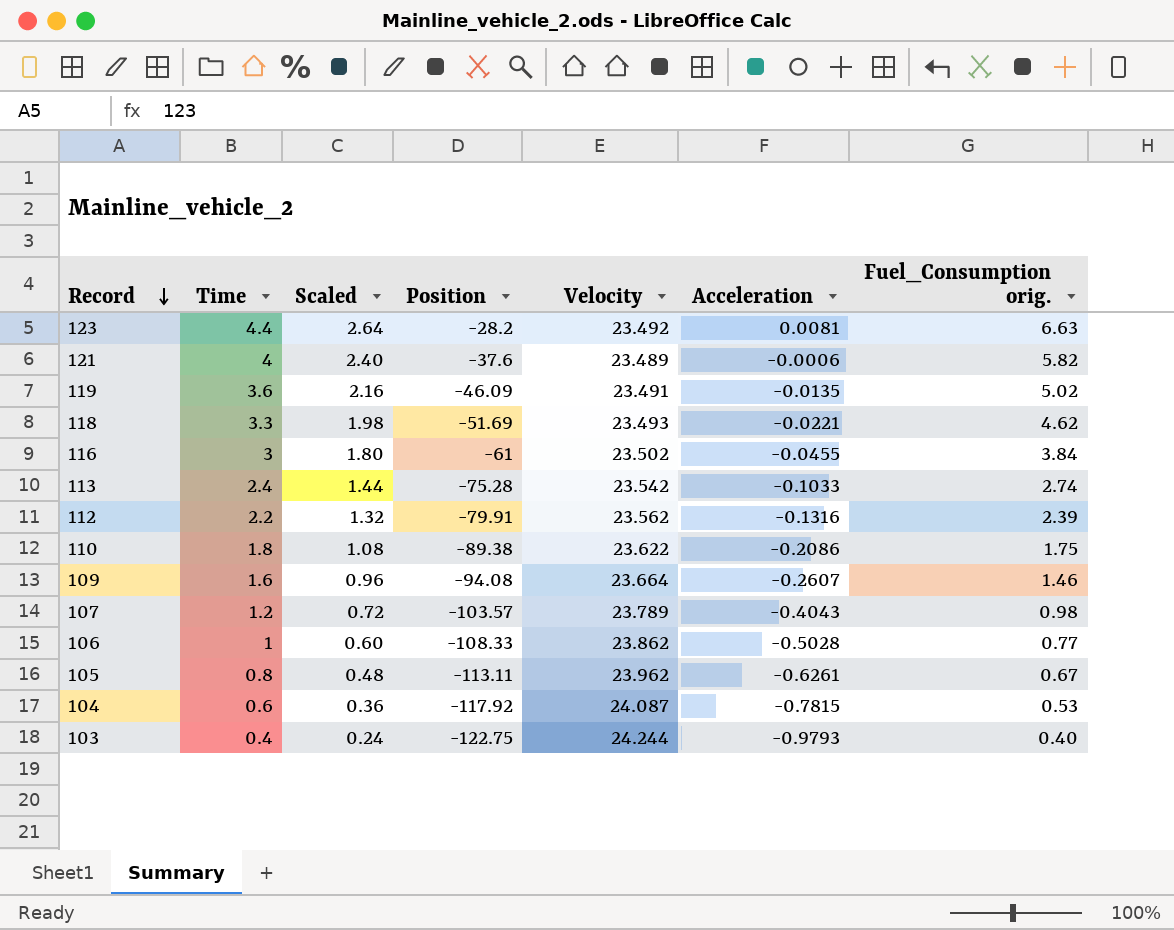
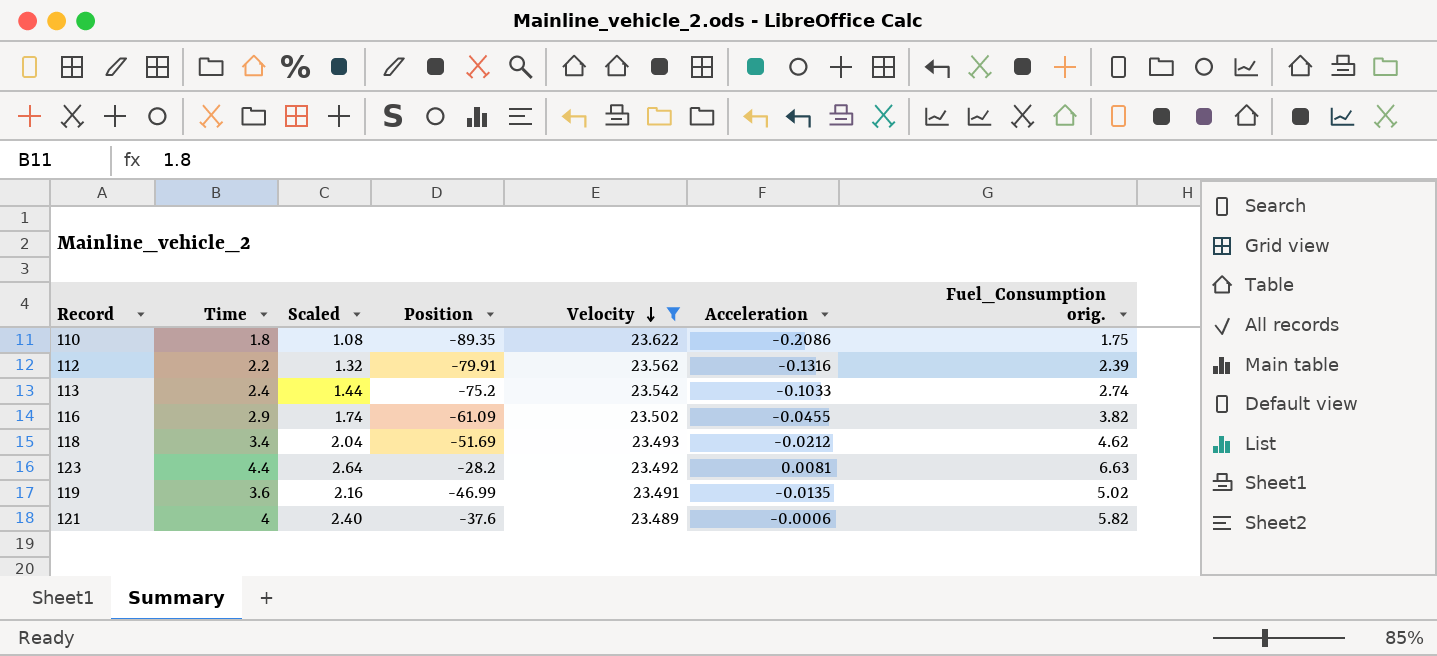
filter: none -> Velocity <= 23.622
row order: Record descending -> Velocity descending
110 | Position: -89.38 -> -89.35
113 | Position: -75.28 -> -75.2
116 | Time: 3 -> 2.9
116 | Scaled: 1.80 -> 1.74
116 | Position: -61 -> -61.09
116 | Fuel_Consumption orig.: 3.84 -> 3.82
118 | Time: 3.3 -> 3.4
118 | Scaled: 1.98 -> 2.04
118 | Acceleration: -0.0221 -> -0.0212
119 | Position: -46.09 -> -46.99

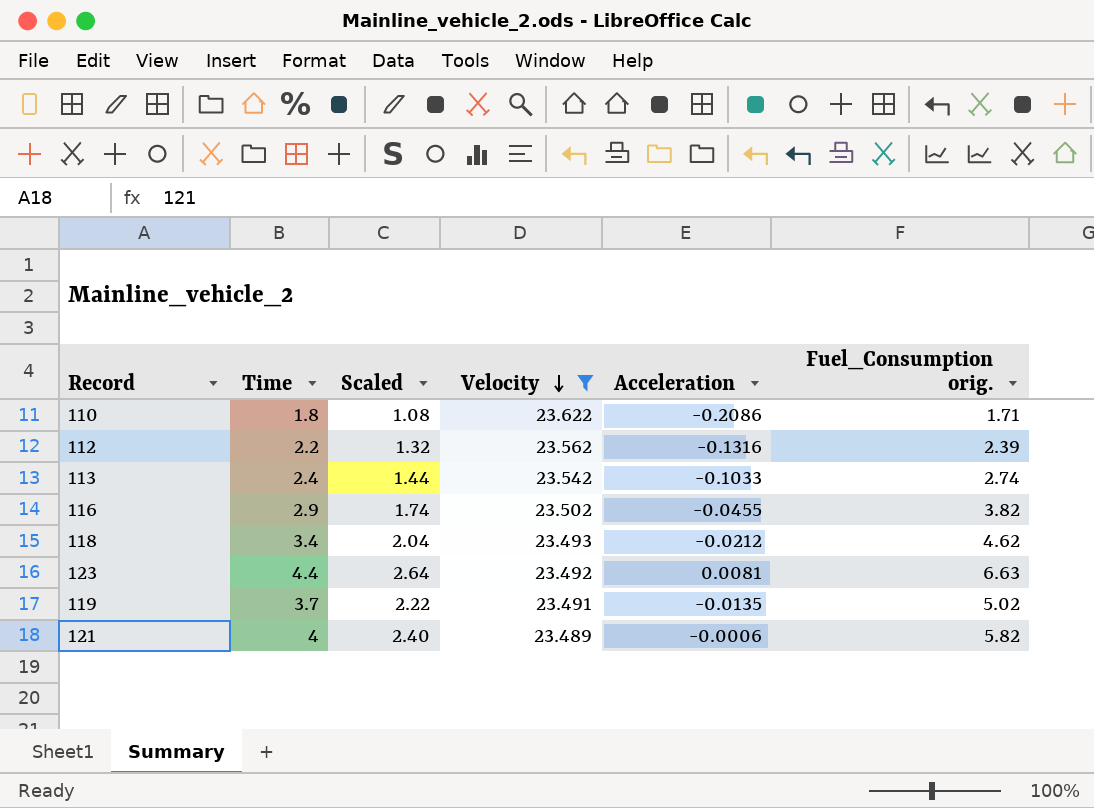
column Position | position: 4 -> none
110 | Fuel_Consumption orig.: 1.75 -> 1.71
119 | Time: 3.6 -> 3.7
119 | Scaled: 2.16 -> 2.22

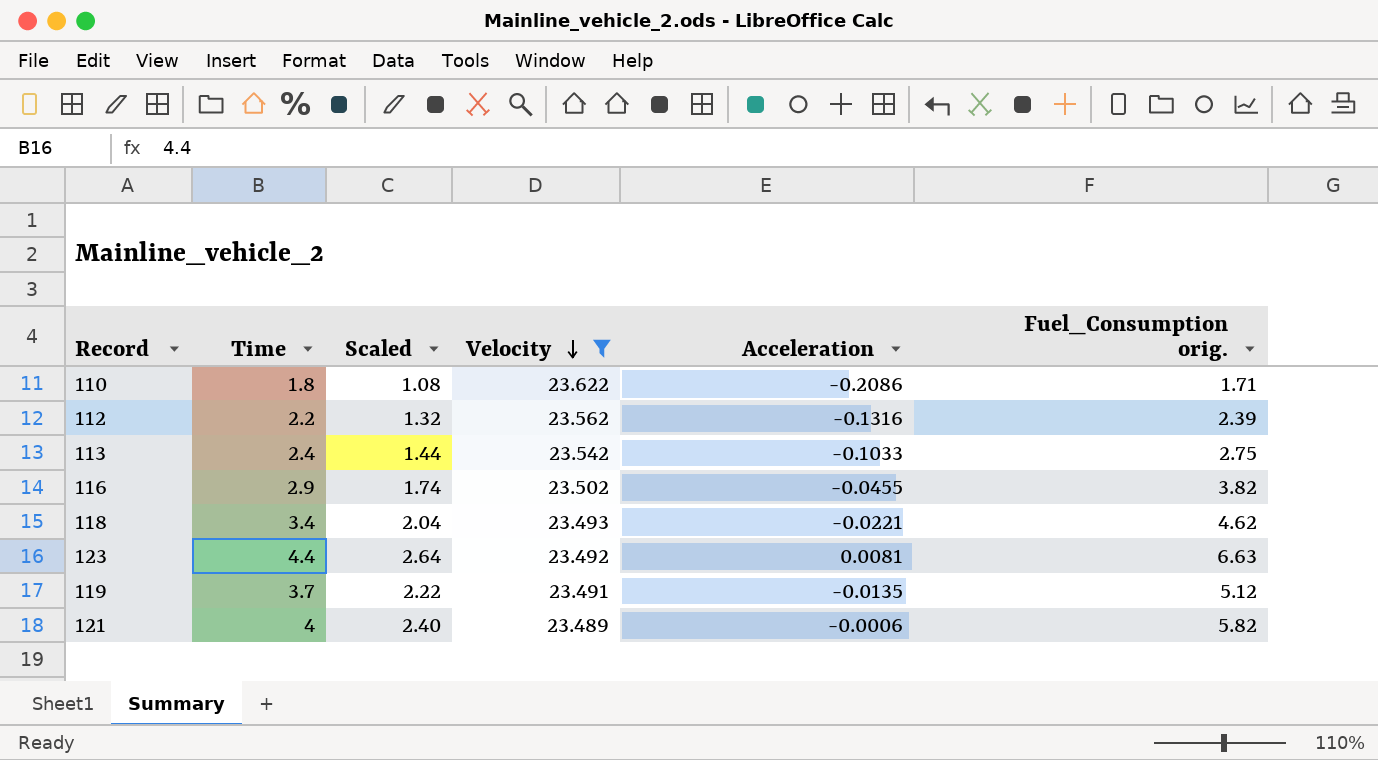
113 | Fuel_Consumption orig.: 2.74 -> 2.75
118 | Acceleration: -0.0212 -> -0.0221
119 | Fuel_Consumption orig.: 5.02 -> 5.12

